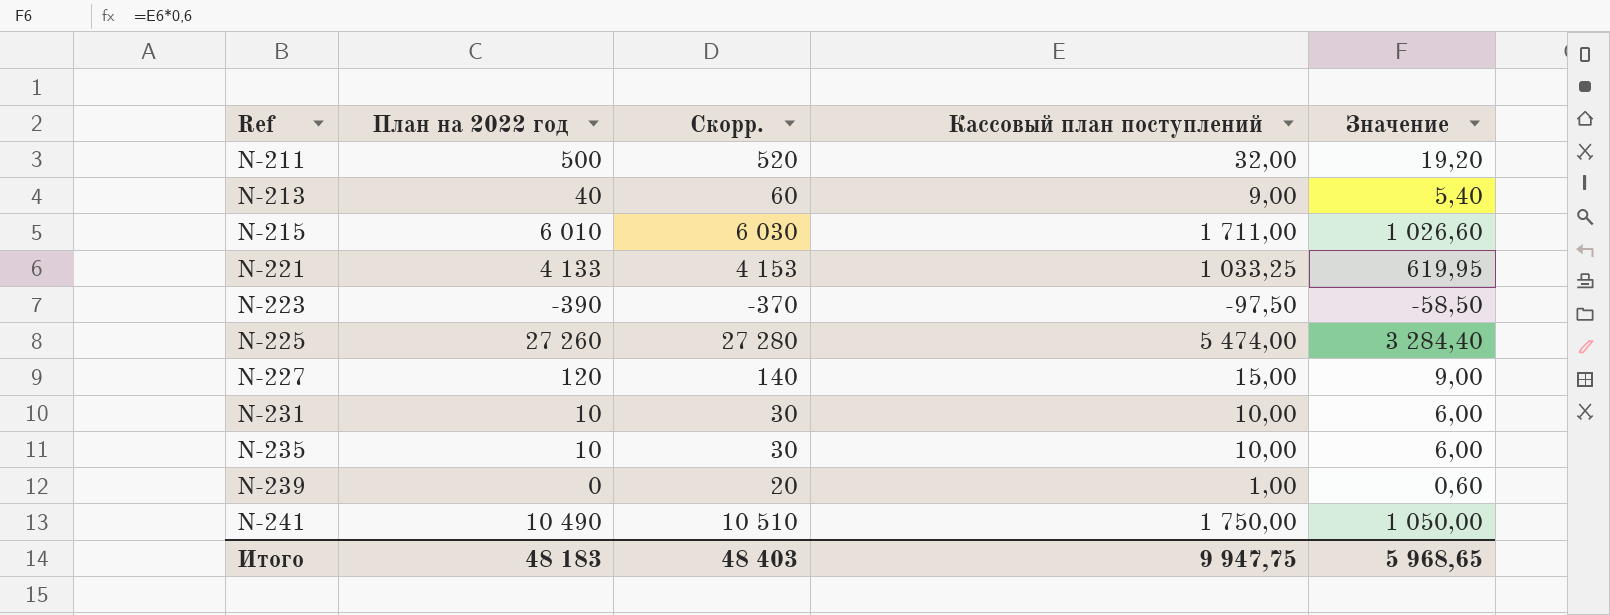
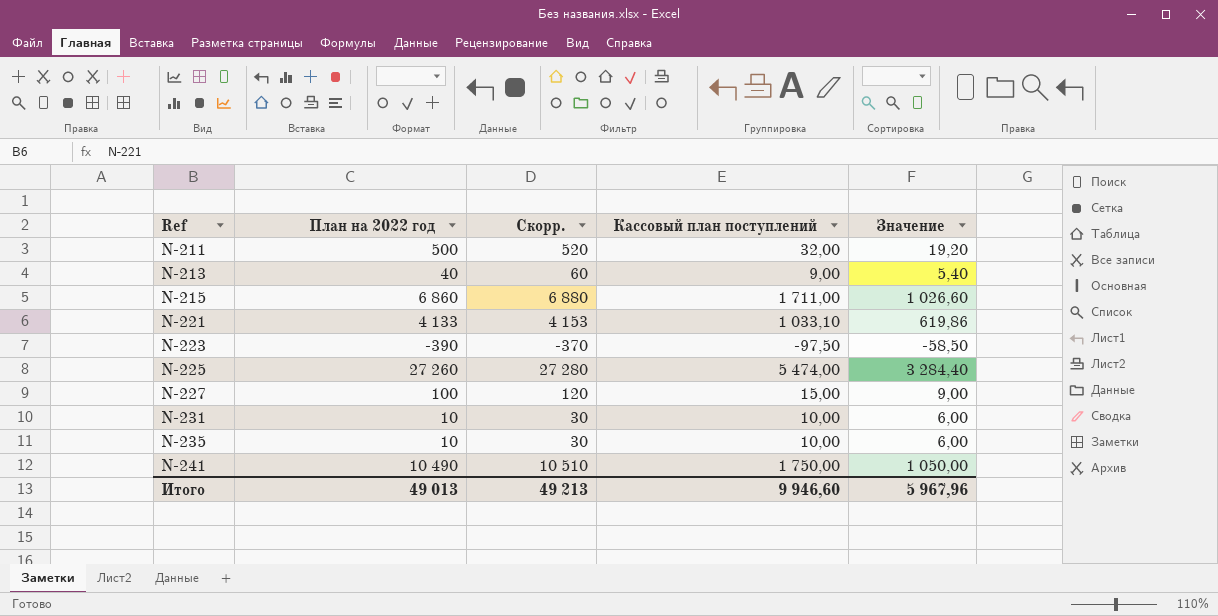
row N-239: 0 | 20 | 1,00 | 0,60 -> none
N-215 | План на 2022 год: 6 010 -> 6 860
N-215 | Скорр.: 6 030 -> 6 880
N-221 | Кассовый план поступлений: 1 033,25 -> 1 033,10
N-221 | Значение: 619,95 -> 619,86
N-227 | План на 2022 год: 120 -> 100
N-227 | Скорр.: 140 -> 120
Итого | План на 2022 год: 48 183 -> 49 013
Итого | Скорр.: 48 403 -> 49 213
Итого | Кассовый план поступлений: 9 947,75 -> 9 946,60
Итого | Значение: 5 968,65 -> 5 967,96

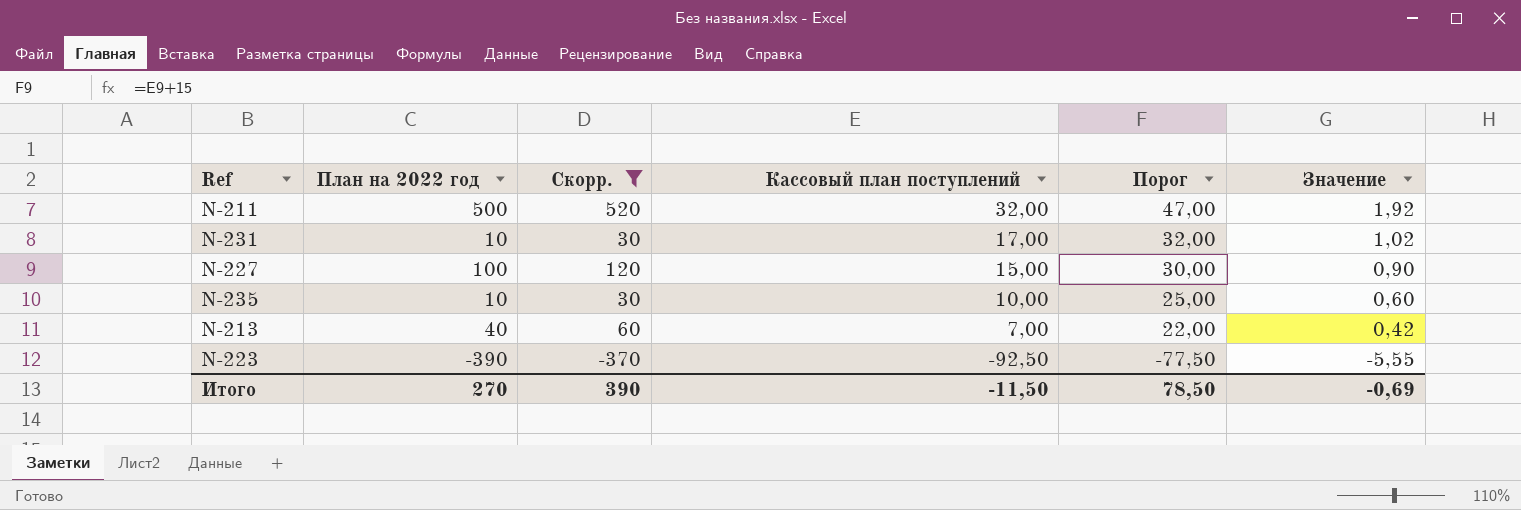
filter: none -> Скорр. <= 520
row order: Ref ascending -> Кассовый план поступлений descending
column Порог | formula: none -> [Кассовый план поступлений] + 15
column Значение | formula: [Кассовый план поступлений] * 0,6 -> [Кассовый план поступлений] * 0,06
N-231 | Кассовый план поступлений: 10,00 -> 17,00
N-213 | Кассовый план поступлений: 9,00 -> 7,00
N-223 | Кассовый план поступлений: -97,50 -> -92,50
Итого | План на 2022 год: 49 013 -> 270
Итого | Скорр.: 49 213 -> 390
Итого | Кассовый план поступлений: 9 946,60 -> -11,50
Итого | Значение: 5 967,96 -> -0,69

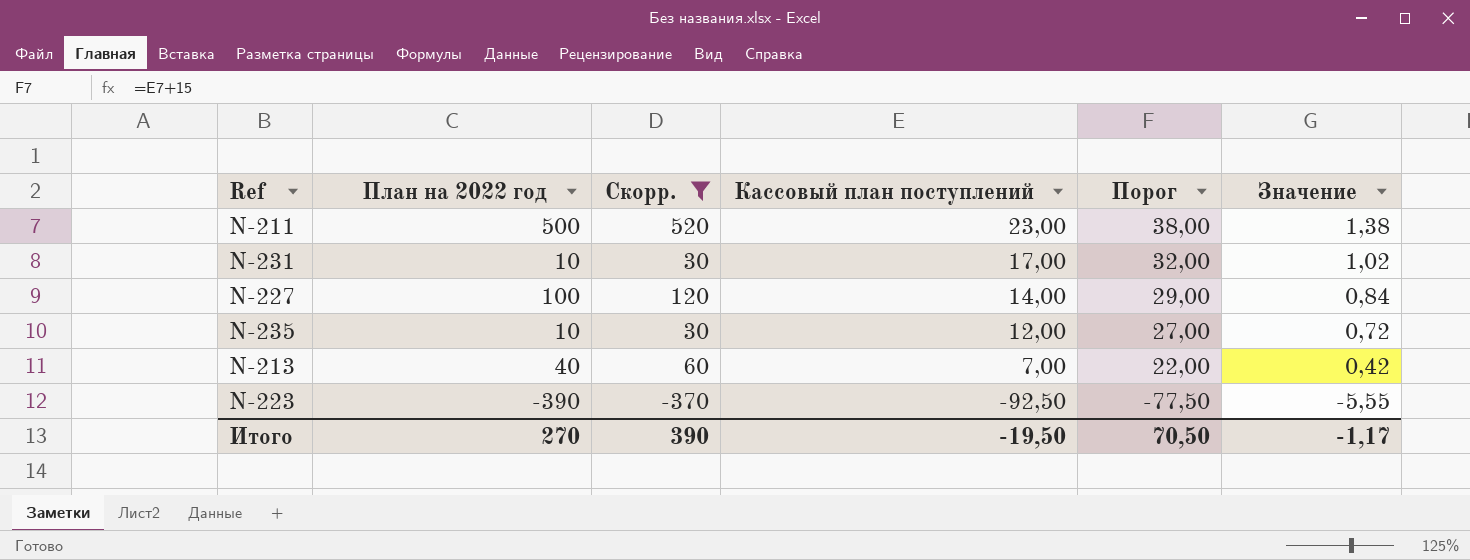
N-211 | Кассовый план поступлений: 32,00 -> 23,00
N-211 | Порог: 47,00 -> 38,00
N-211 | Значение: 1,92 -> 1,38
N-227 | Кассовый план поступлений: 15,00 -> 14,00
N-227 | Порог: 30,00 -> 29,00
N-227 | Значение: 0,90 -> 0,84
N-235 | Кассовый план поступлений: 10,00 -> 12,00
N-235 | Порог: 25,00 -> 27,00
N-235 | Значение: 0,60 -> 0,72
Итого | Кассовый план поступлений: -11,50 -> -19,50
Итого | Порог: 78,50 -> 70,50
Итого | Значение: -0,69 -> -1,17

